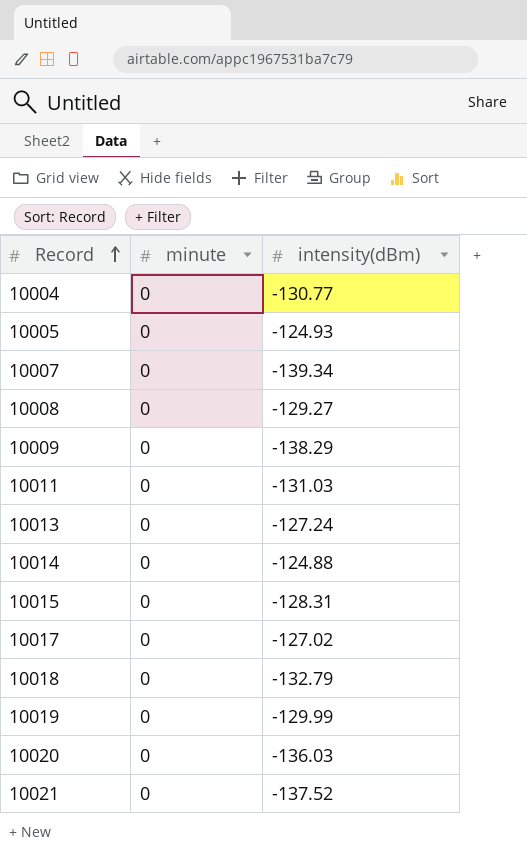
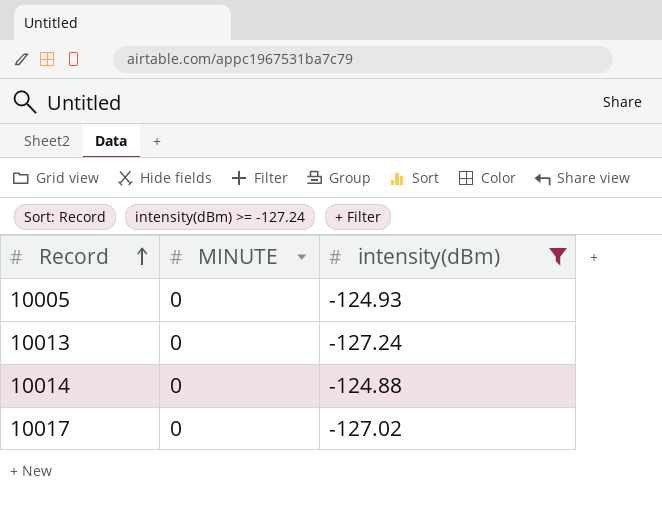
filter: none -> intensity(dBm) >= -127.24
column name: minute -> MINUTE

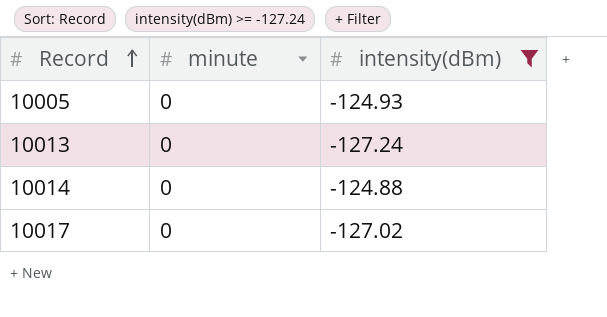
column name: MINUTE -> minute

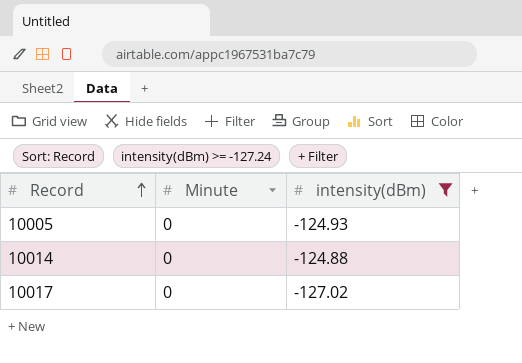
column name: minute -> Minute
row 10013: 0 | -127.24 -> none

